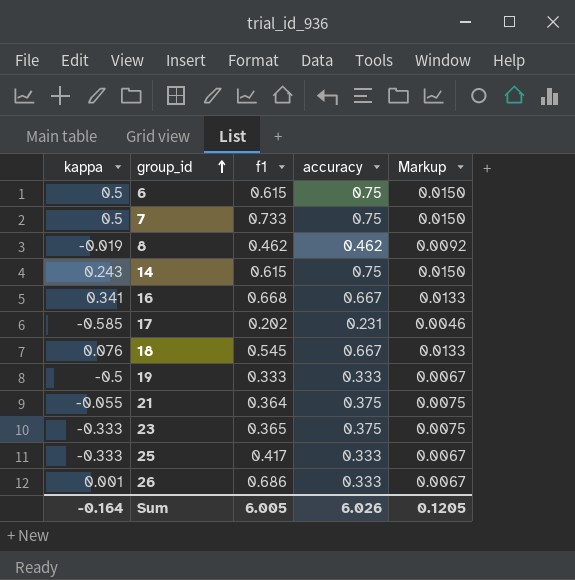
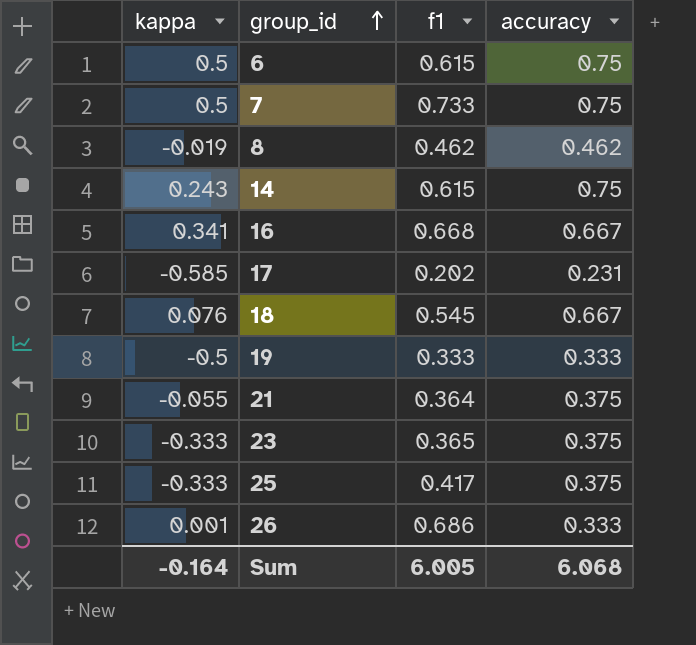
column Markup | formula: [accuracy] * 0.02 -> none
25 | accuracy: 0.333 -> 0.375
Sum | accuracy: 6.026 -> 6.068

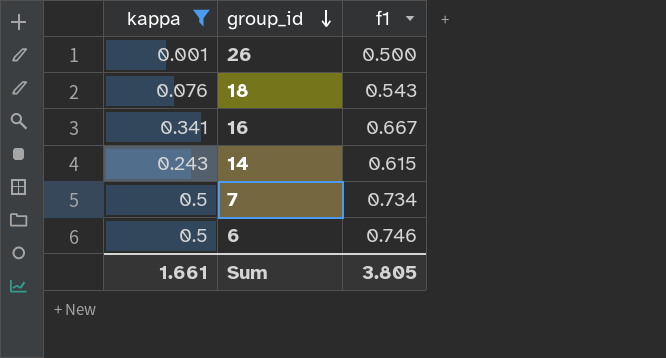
filter: none -> kappa >= 0.001
row order: group_id ascending -> group_id descending
column accuracy | position: 4 -> none
26 | f1: 0.686 -> 0.500
18 | f1: 0.545 -> 0.543
16 | f1: 0.668 -> 0.667
7 | f1: 0.733 -> 0.734
6 | f1: 0.615 -> 0.746
Sum | kappa: -0.164 -> 1.661
Sum | f1: 6.005 -> 3.805

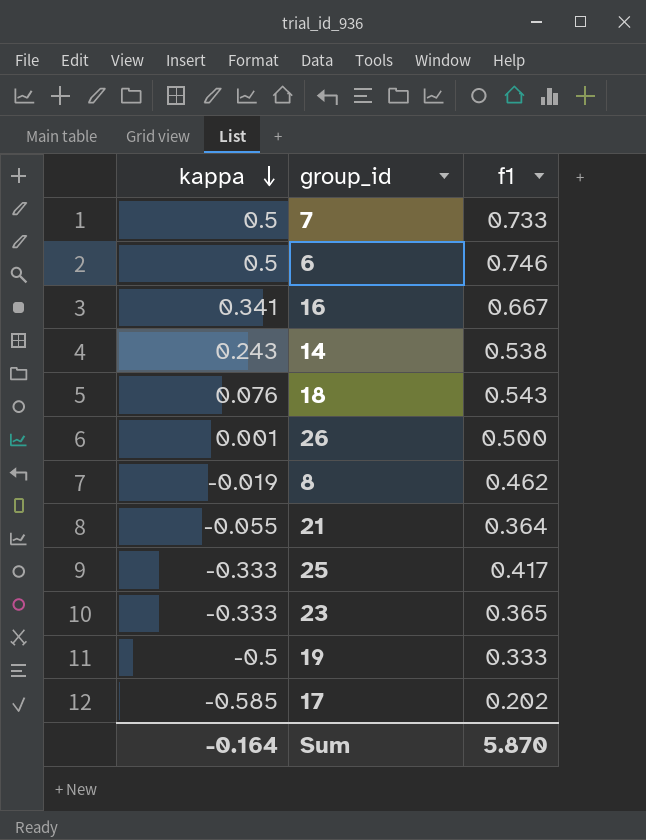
filter: kappa >= 0.001 -> none
row order: group_id descending -> kappa descending
7 | f1: 0.734 -> 0.733
14 | f1: 0.615 -> 0.538
Sum | kappa: 1.661 -> -0.164
Sum | f1: 3.805 -> 5.870

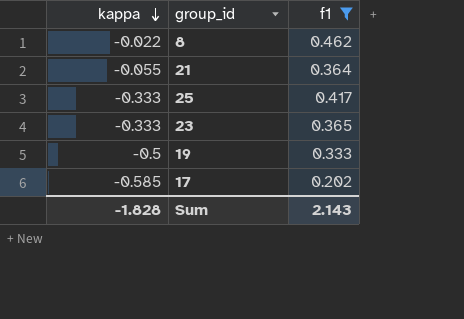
filter: none -> f1 <= 0.462
8 | kappa: -0.019 -> -0.022
Sum | kappa: -0.164 -> -1.828
Sum | f1: 5.870 -> 2.143

